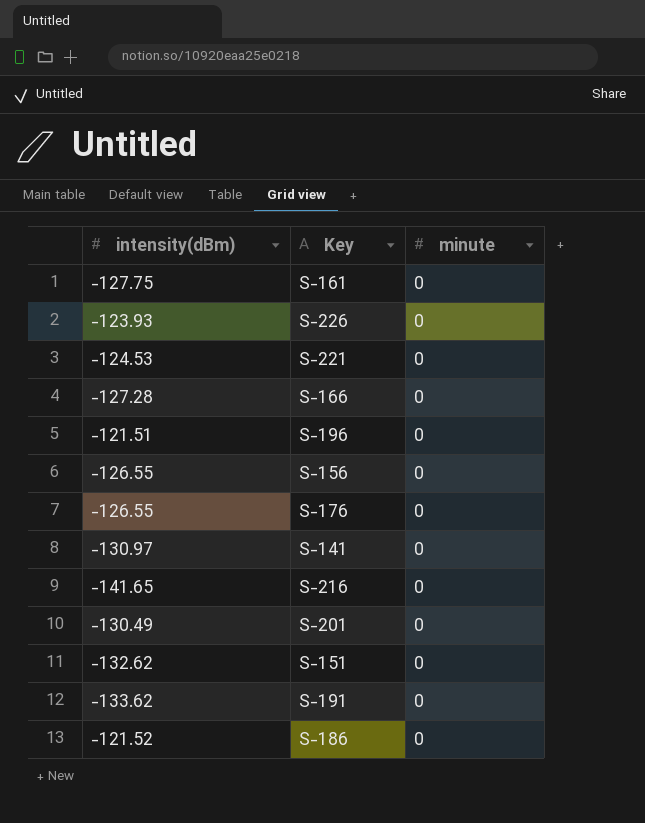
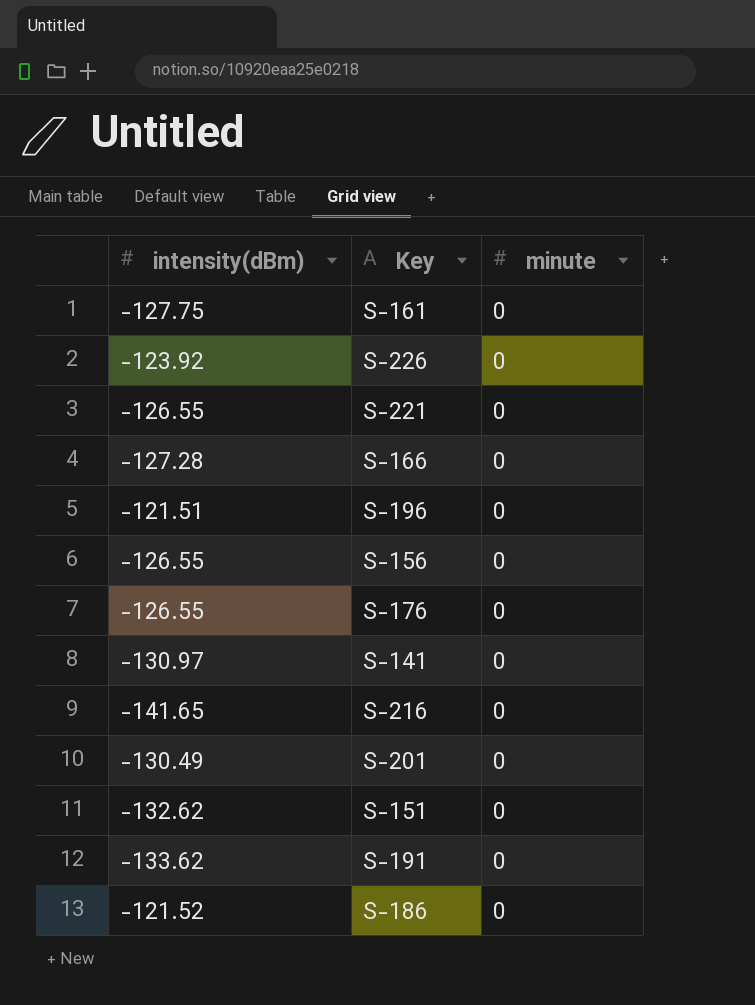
S-226 | intensity(dBm): -123.93 -> -123.92
S-221 | intensity(dBm): -124.53 -> -126.55

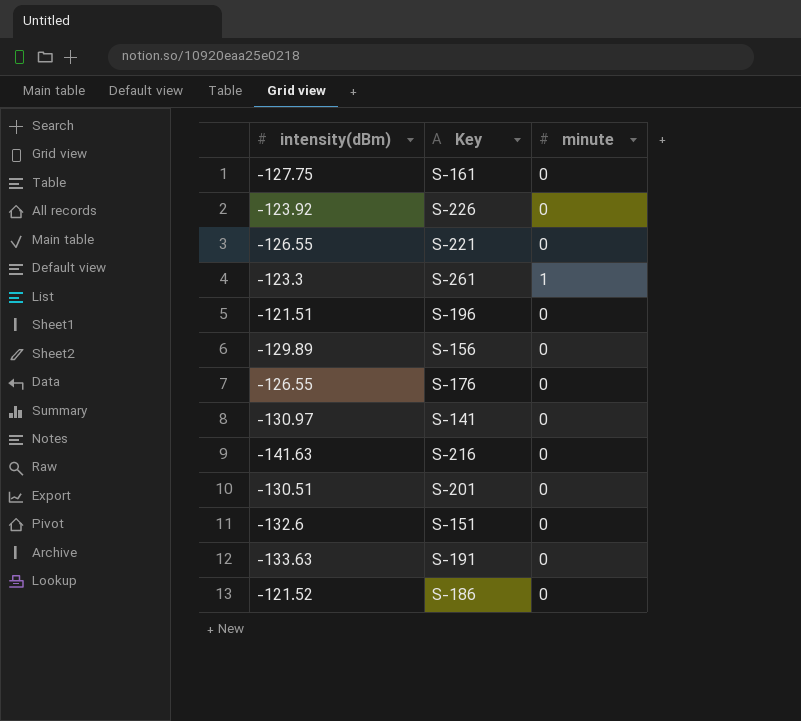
row S-166: -127.28 | 0 -> none
row S-261: none -> -123.3 | 1
S-156 | intensity(dBm): -126.55 -> -129.89
S-216 | intensity(dBm): -141.65 -> -141.63
S-201 | intensity(dBm): -130.49 -> -130.51
S-151 | intensity(dBm): -132.62 -> -132.6
S-191 | intensity(dBm): -133.62 -> -133.63

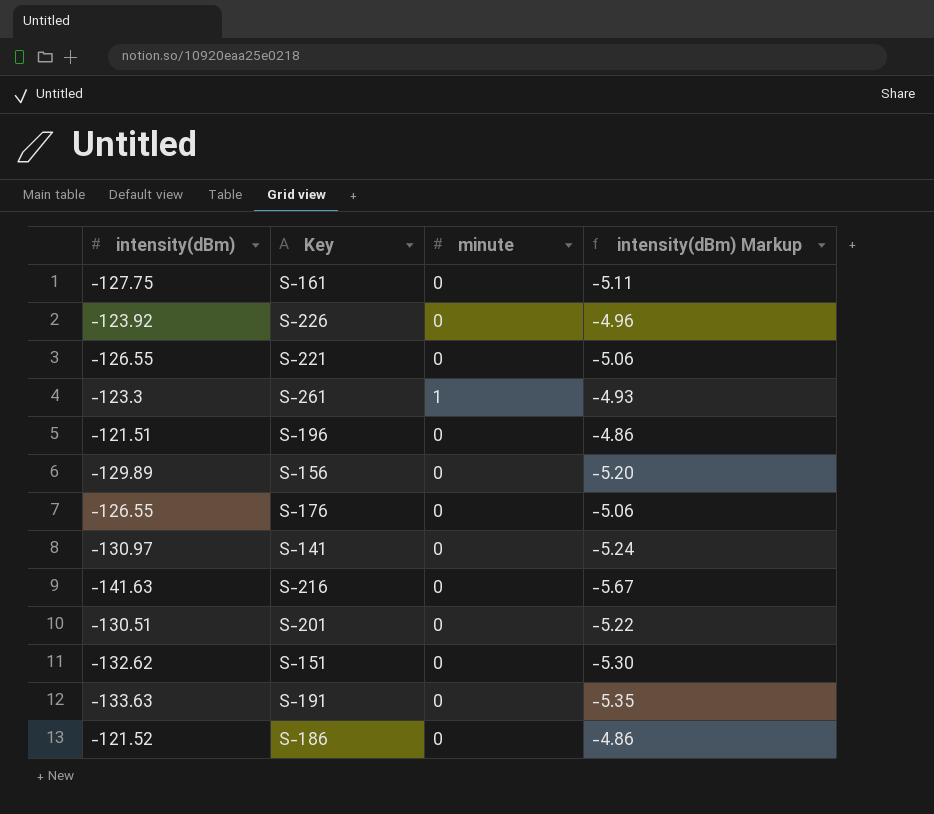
column intensity(dBm) Markup | formula: none -> [intensity(dBm)] * 0.04
S-151 | intensity(dBm): -132.6 -> -132.62

